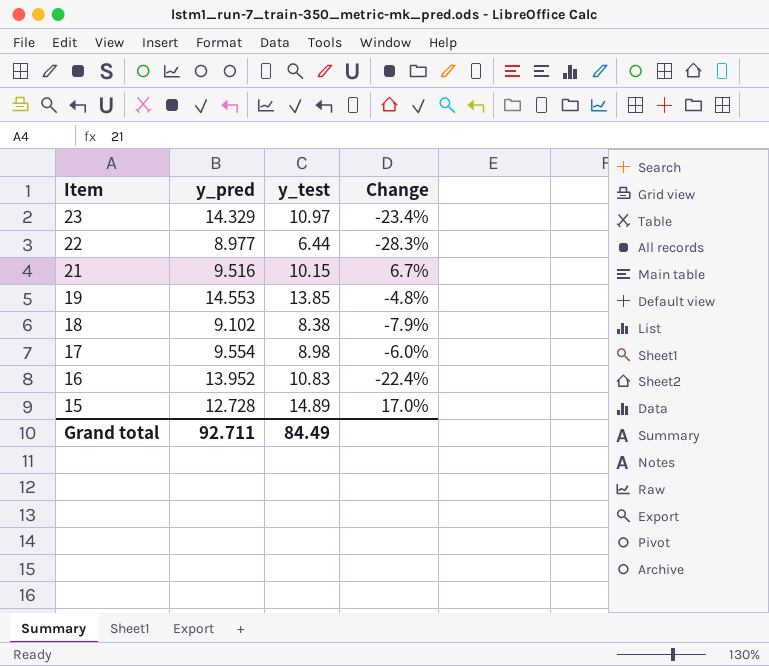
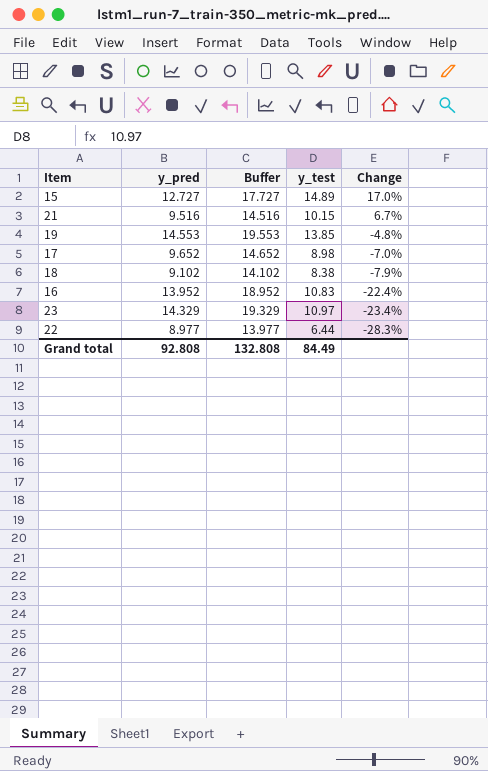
row order: Item descending -> Change descending
column Buffer | formula: none -> [y_pred] + 5
15 | y_pred: 12.728 -> 12.727
17 | y_pred: 9.554 -> 9.652
17 | Change: -6.0% -> -7.0%
Grand total | y_pred: 92.711 -> 92.808

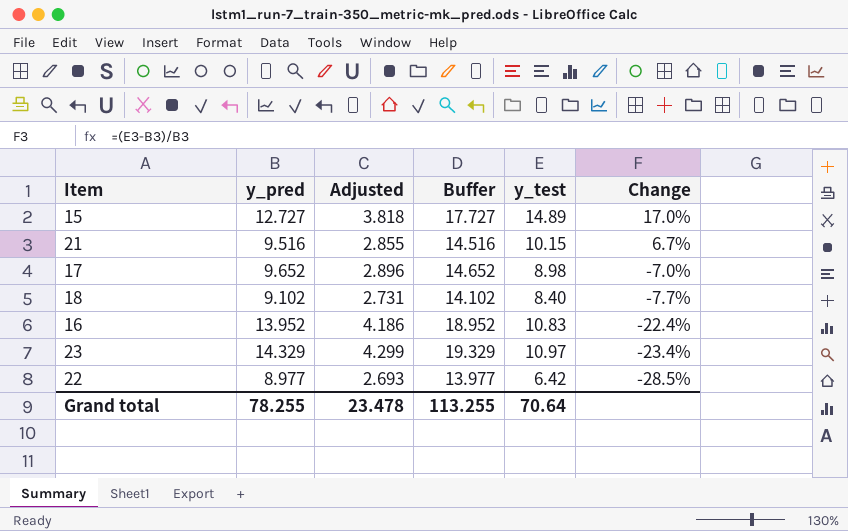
column Adjusted | formula: none -> [y_pred] * 0.3
row 19: 14.553 | 19.553 | 13.85 | -4.8% -> none
18 | y_test: 8.38 -> 8.40
18 | Change: -7.9% -> -7.7%
22 | y_test: 6.44 -> 6.42
22 | Change: -28.3% -> -28.5%
Grand total | y_pred: 92.808 -> 78.255
Grand total | Buffer: 132.808 -> 113.255
Grand total | y_test: 84.49 -> 70.64

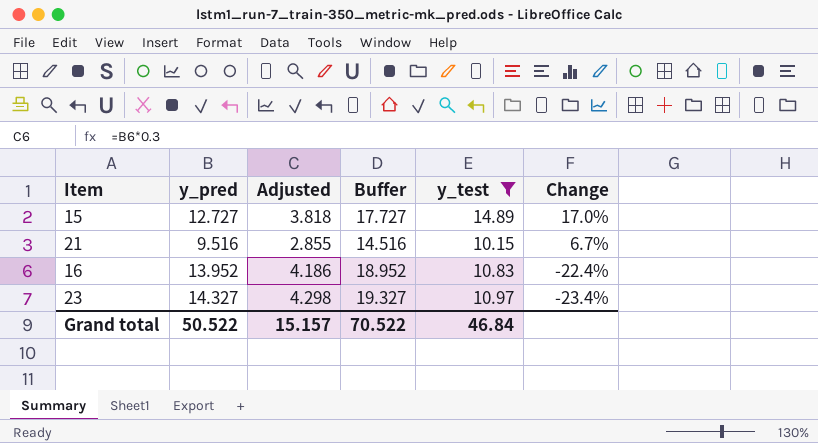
filter: none -> y_test >= 10.15
23 | y_pred: 14.329 -> 14.327
23 | Adjusted: 4.299 -> 4.298
23 | Buffer: 19.329 -> 19.327
Grand total | y_pred: 78.255 -> 50.522
Grand total | Adjusted: 23.478 -> 15.157
Grand total | Buffer: 113.255 -> 70.522
Grand total | y_test: 70.64 -> 46.84

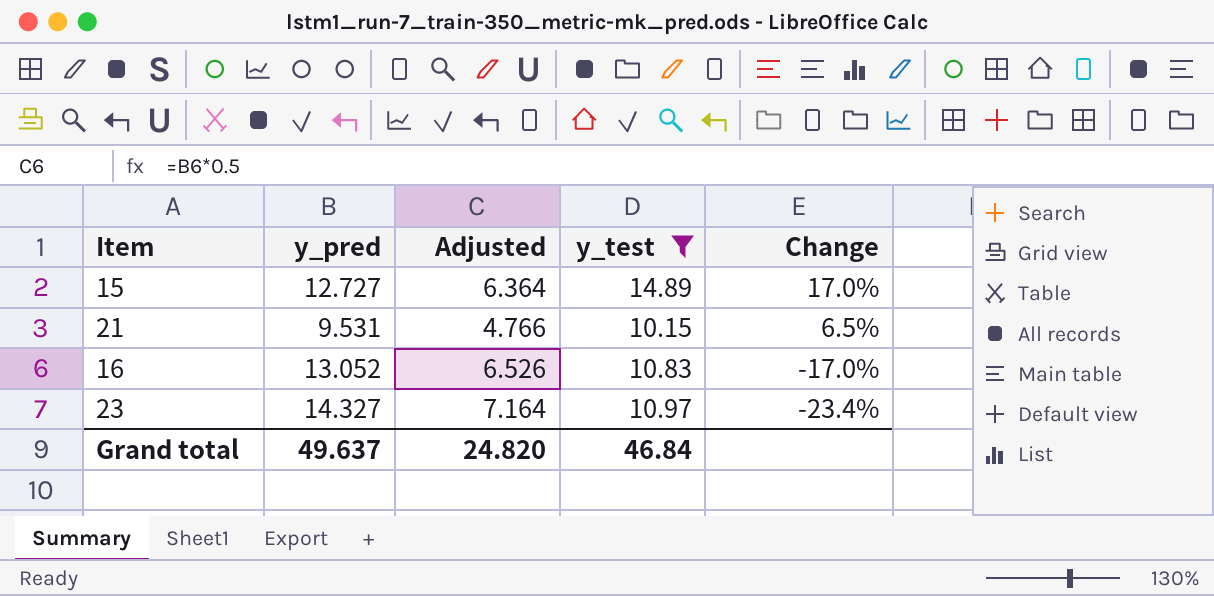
column Buffer | formula: [y_pred] + 5 -> none
column Adjusted | formula: [y_pred] * 0.3 -> [y_pred] * 0.5
21 | y_pred: 9.516 -> 9.531
21 | Change: 6.7% -> 6.5%
16 | y_pred: 13.952 -> 13.052
16 | Change: -22.4% -> -17.0%
Grand total | y_pred: 50.522 -> 49.637
Grand total | Adjusted: 15.157 -> 24.820

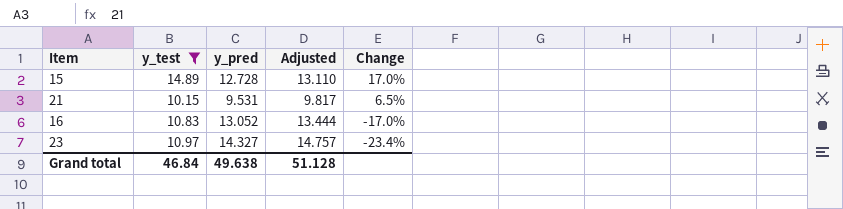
column y_test | position: 4 -> 2
column Adjusted | formula: [y_pred] * 0.5 -> [y_pred] * 1.03
15 | y_pred: 12.727 -> 12.728
Grand total | y_pred: 49.637 -> 49.638
Grand total | Adjusted: 24.820 -> 51.128

